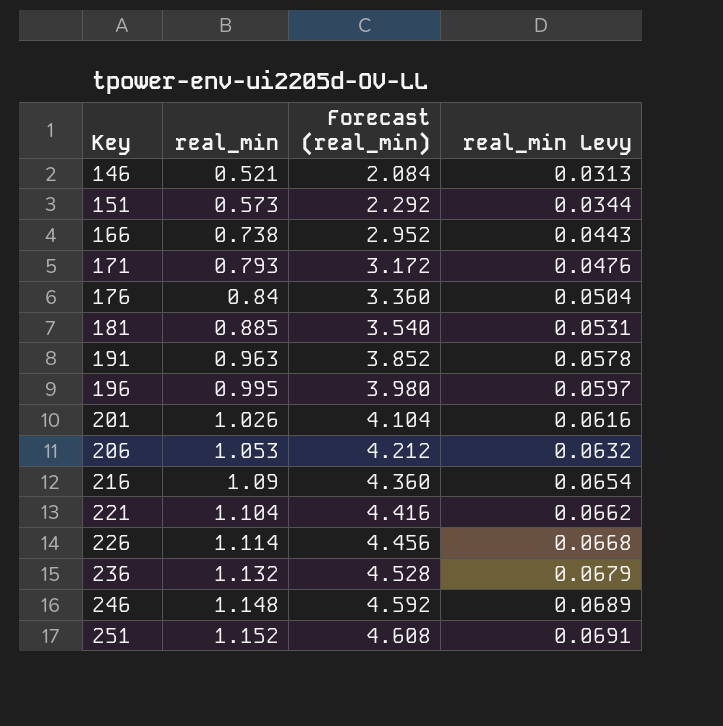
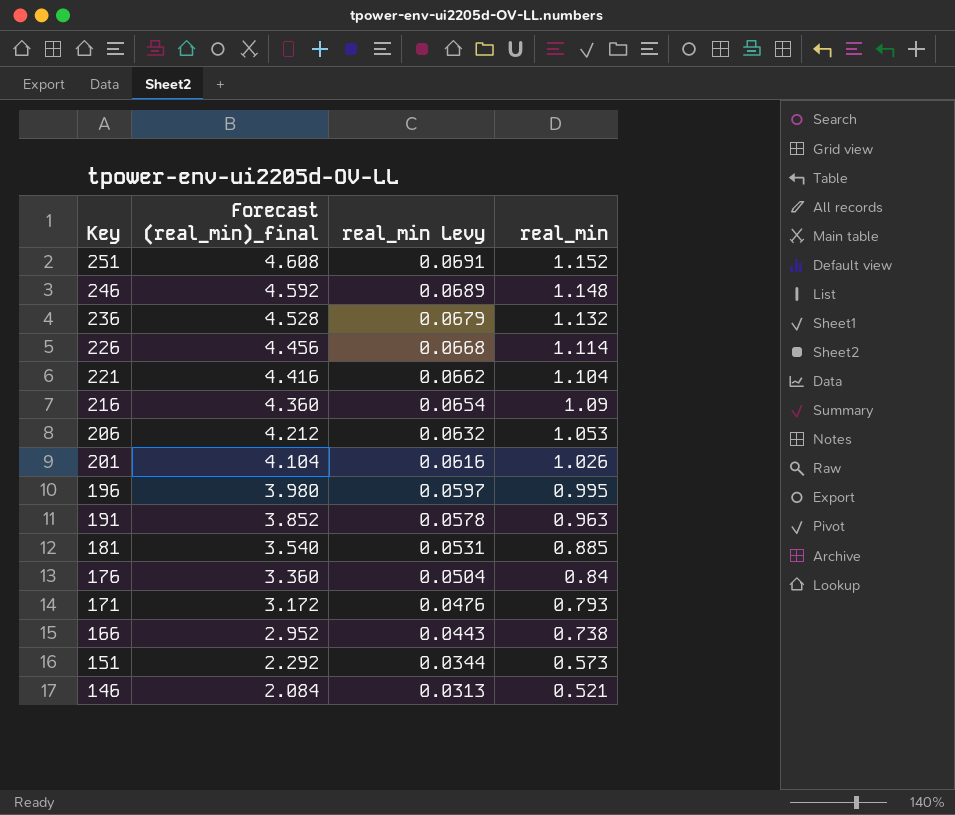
row order: Key ascending -> Key descending
column name: Forecast (real_min) -> Forecast (real_min)_final
column real_min | position: 2 -> 4

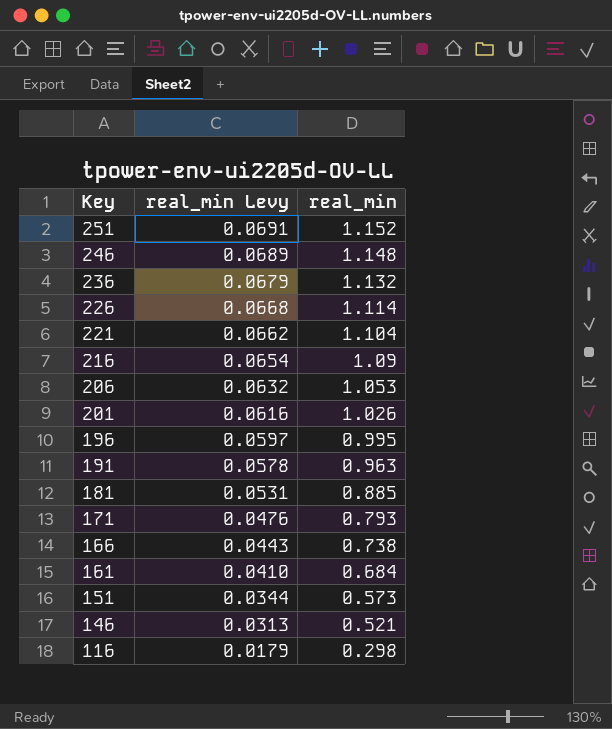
column Forecast (real_min)_final | formula: [real_min] * 4 -> none
row 176: 3.360 | 0.0504 | 0.84 -> none
row 161: none -> 0.0410 | 0.684
row 116: none -> 0.0179 | 0.298

